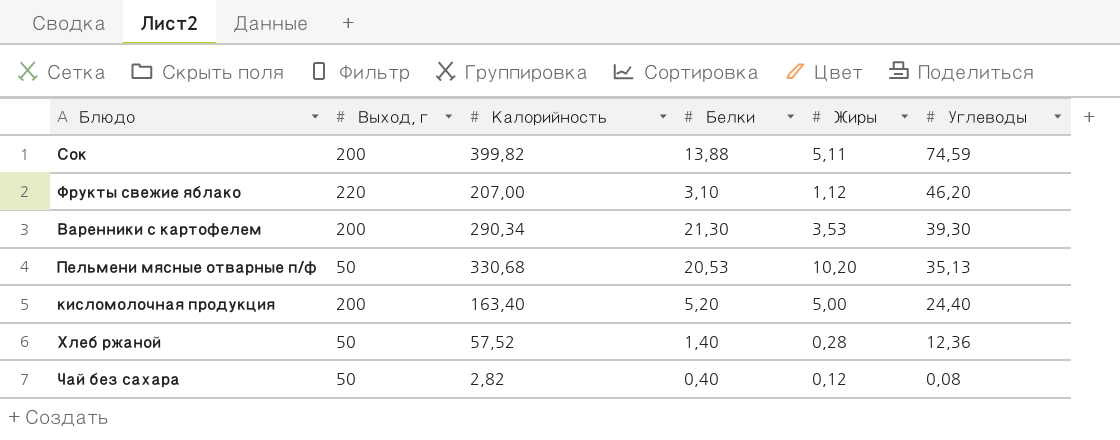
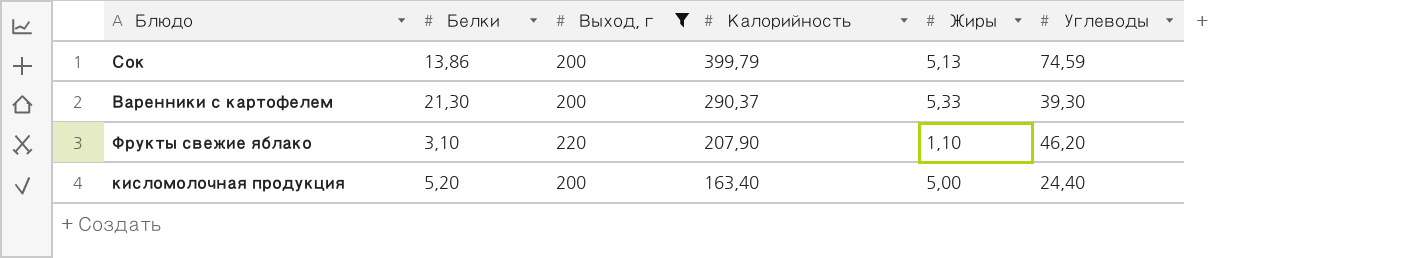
filter: none -> Выход, г != 50
row order: Углеводы descending -> Калорийность descending
column Белки | position: 4 -> 2
Сок | Белки: 13,88 -> 13,86
Сок | Калорийность: 399,82 -> 399,79
Сок | Жиры: 5,11 -> 5,13
Варенники с картофелем | Калорийность: 290,34 -> 290,37
Варенники с картофелем | Жиры: 3,53 -> 5,33
Фрукты свежие яблако | Калорийность: 207,00 -> 207,90
Фрукты свежие яблако | Жиры: 1,12 -> 1,10

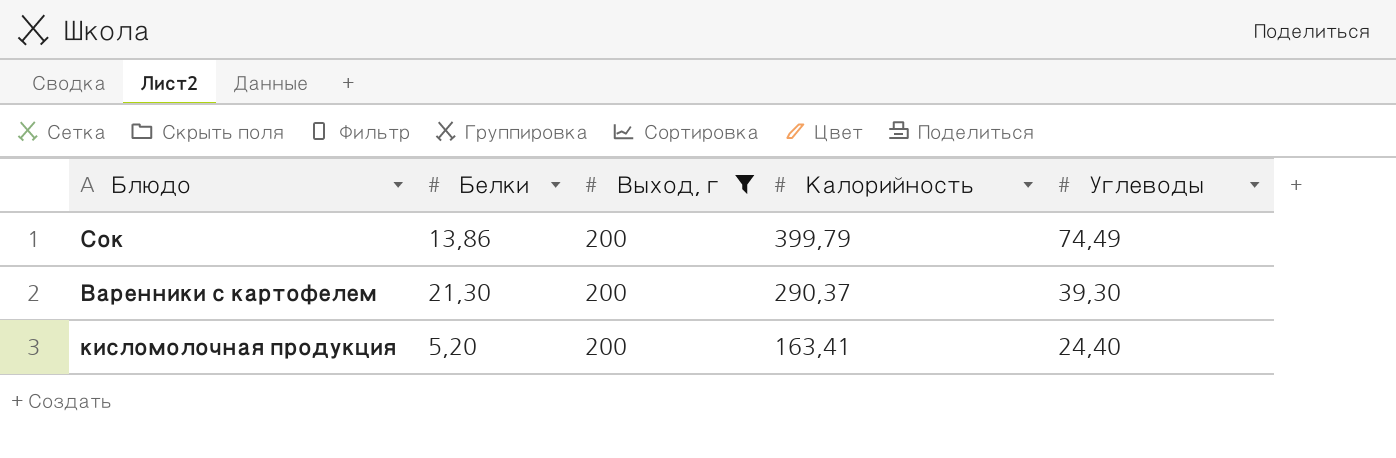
column Жиры | position: 5 -> none
row Фрукты свежие яблако: 3,10 | 220 | 207,90 | 1,10 | 46,20 -> none
Сок | Углеводы: 74,59 -> 74,49
кисломолочная продукция | Калорийность: 163,40 -> 163,41

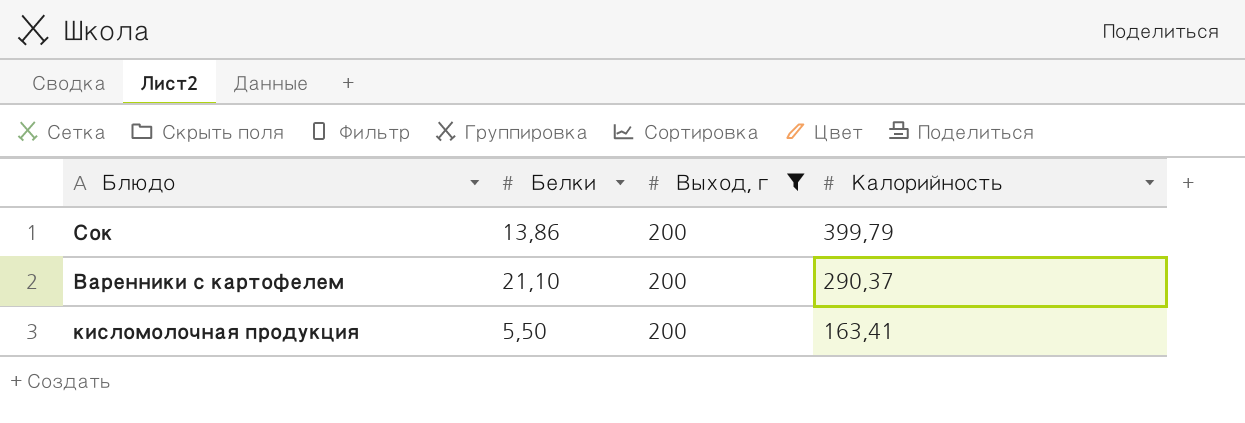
column Углеводы | position: 5 -> none
Варенники с картофелем | Белки: 21,30 -> 21,10
кисломолочная продукция | Белки: 5,20 -> 5,50

